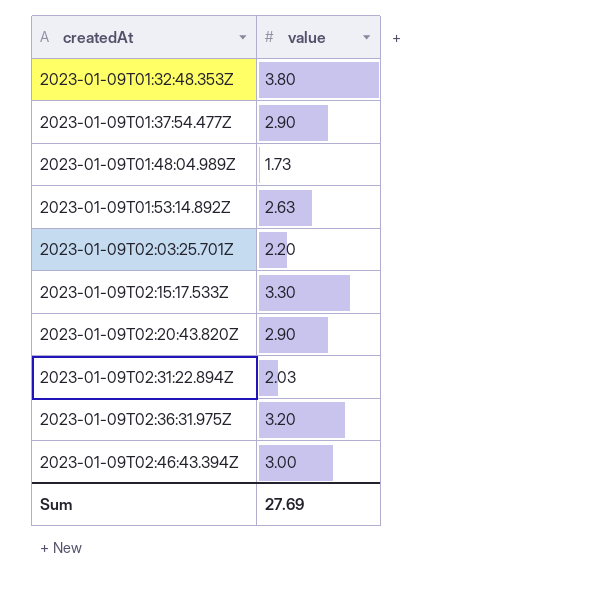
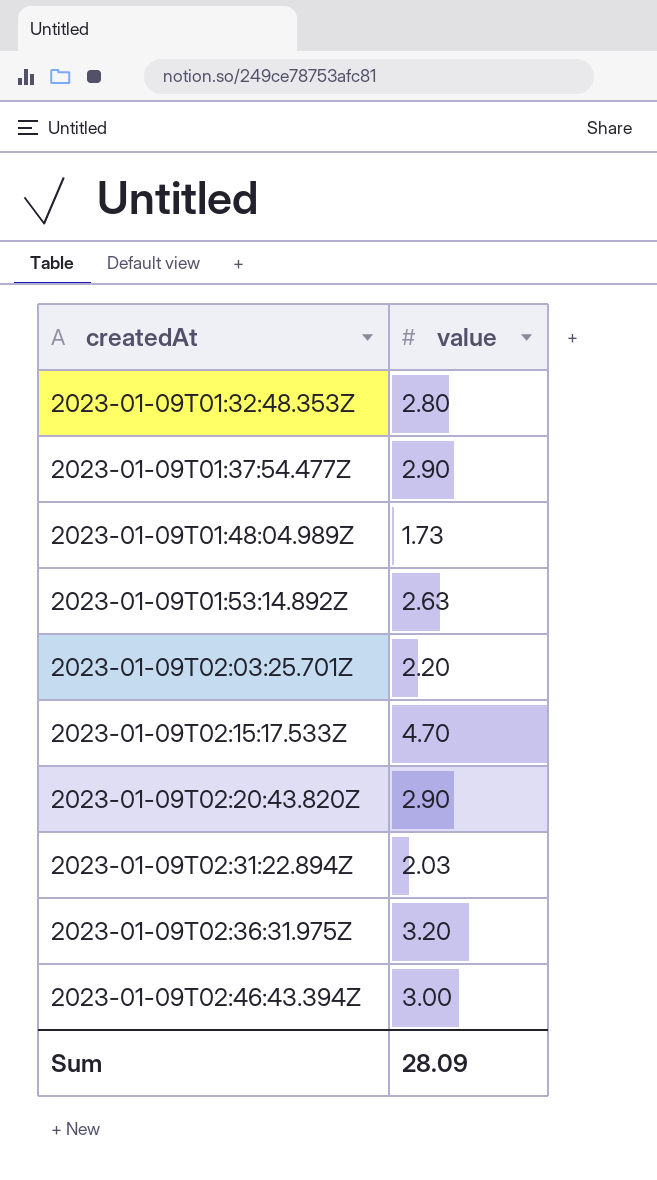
2023-01-09T01:32:48.353Z | value: 3.80 -> 2.80
2023-01-09T02:15:17.533Z | value: 3.30 -> 4.70
Sum | value: 27.69 -> 28.09

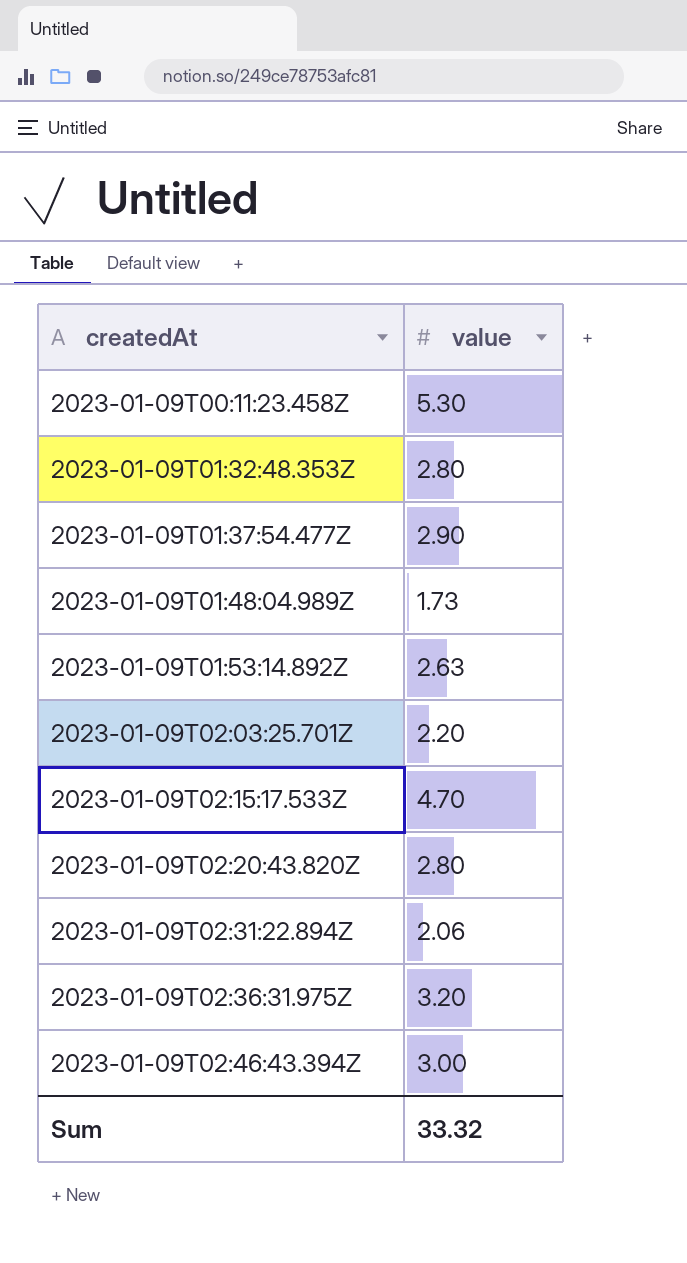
row 2023-01-09T00:11:23.458Z: none -> 5.30
2023-01-09T02:20:43.820Z | value: 2.90 -> 2.80
2023-01-09T02:31:22.894Z | value: 2.03 -> 2.06
Sum | value: 28.09 -> 33.32

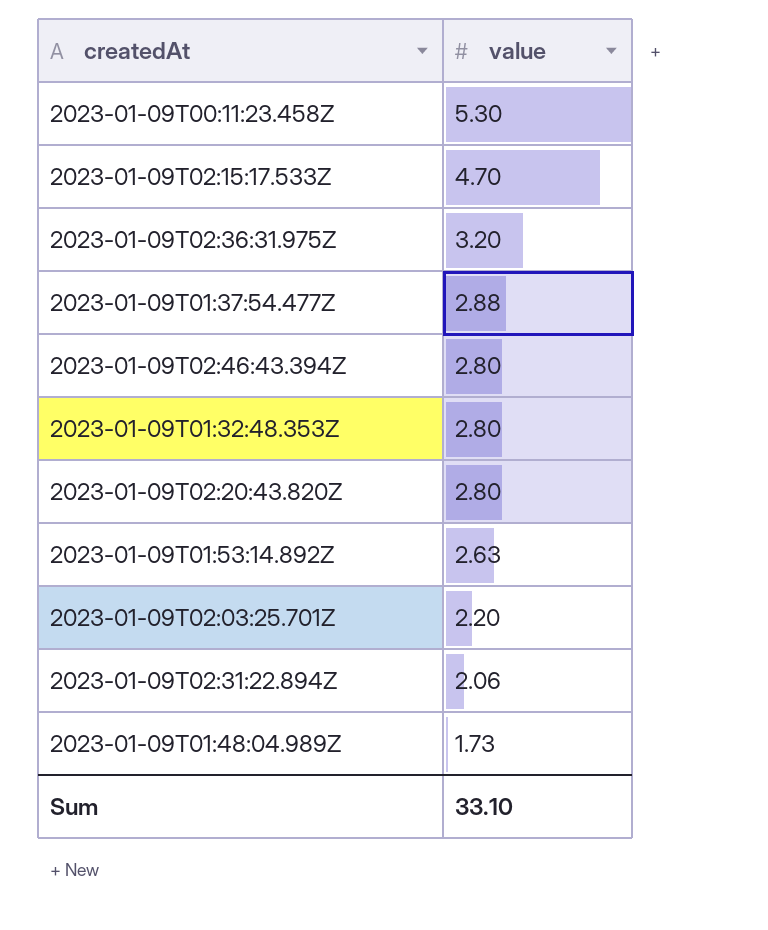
row order: createdAt ascending -> value descending
2023-01-09T01:37:54.477Z | value: 2.90 -> 2.88
2023-01-09T02:46:43.394Z | value: 3.00 -> 2.80
Sum | value: 33.32 -> 33.10

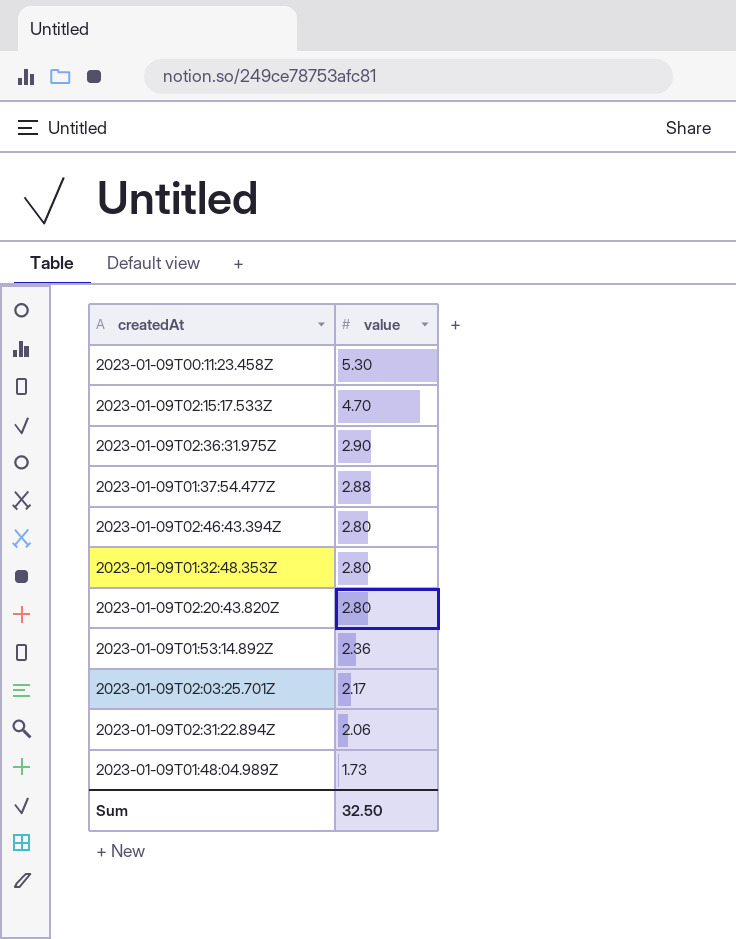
2023-01-09T02:36:31.975Z | value: 3.20 -> 2.90
2023-01-09T01:53:14.892Z | value: 2.63 -> 2.36
2023-01-09T02:03:25.701Z | value: 2.20 -> 2.17
Sum | value: 33.10 -> 32.50

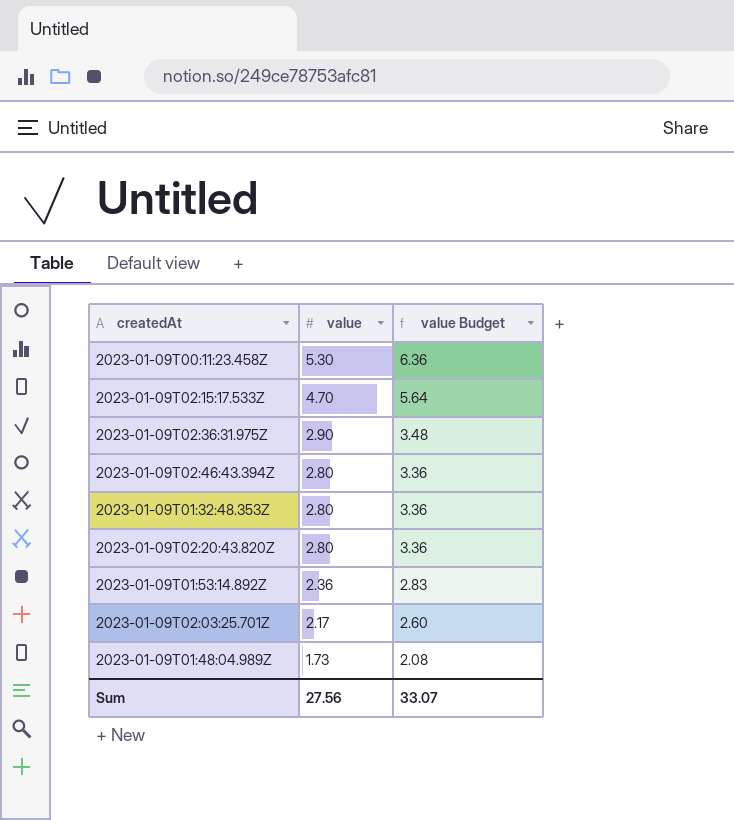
column value Budget | formula: none -> [value] * 1.2
row 2023-01-09T01:37:54.477Z: 2.88 -> none
row 2023-01-09T02:31:22.894Z: 2.06 -> none
Sum | value: 32.50 -> 27.56

